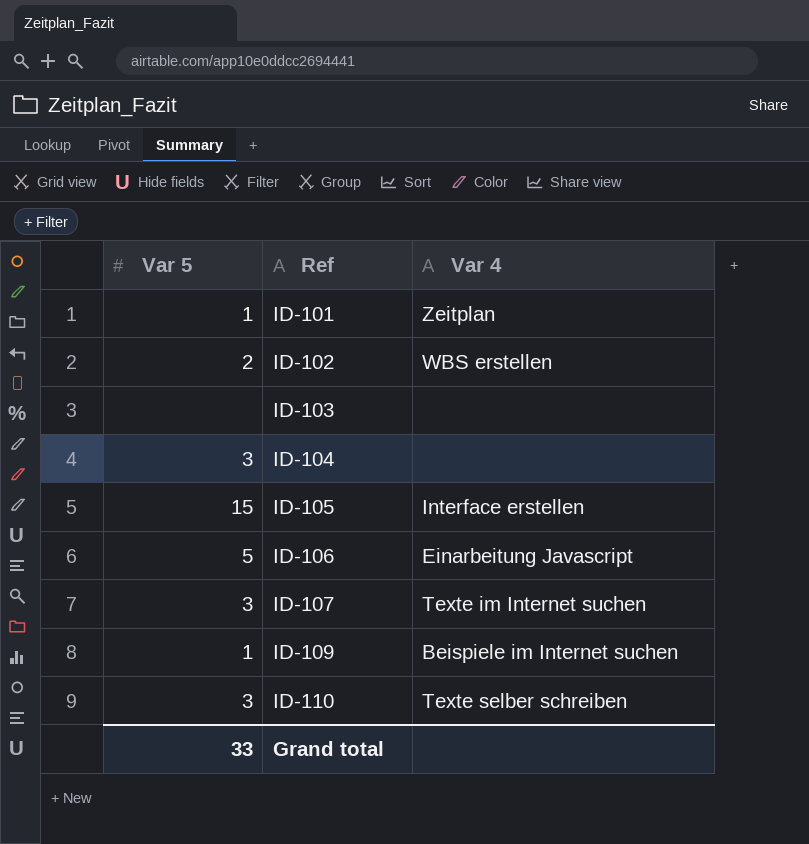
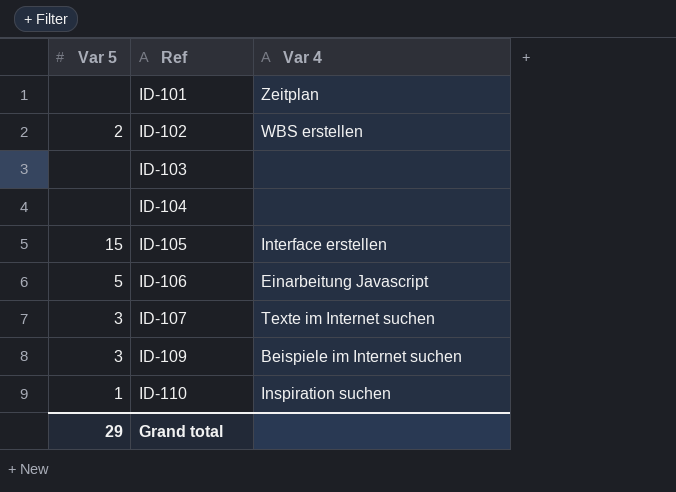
ID-101 | Var 5: 1 -> none
ID-104 | Var 5: 3 -> none
ID-109 | Var 5: 1 -> 3
ID-110 | Var 5: 3 -> 1
ID-110 | Var 4: Texte selber schreiben -> Inspiration suchen
Grand total | Var 5: 33 -> 29

